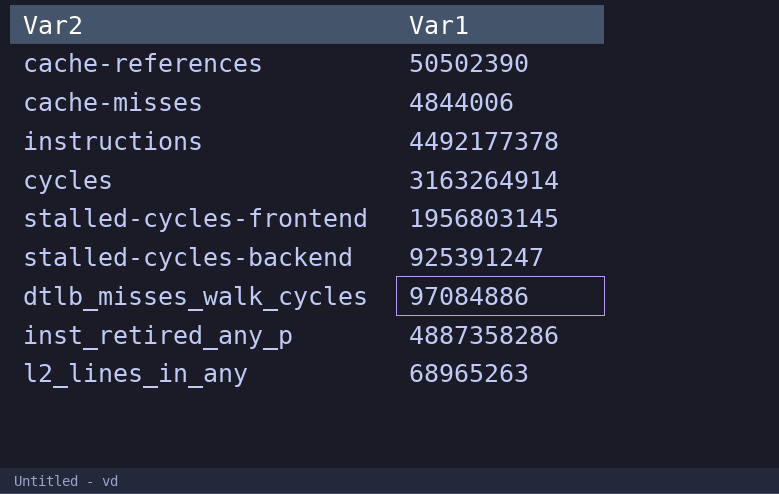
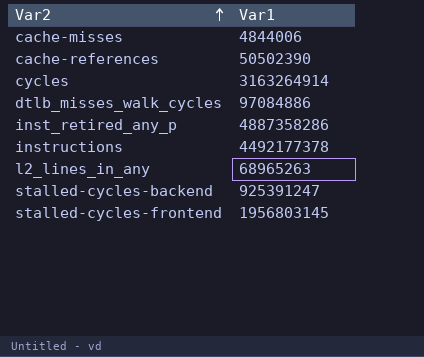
row order: none -> Var2 ascending

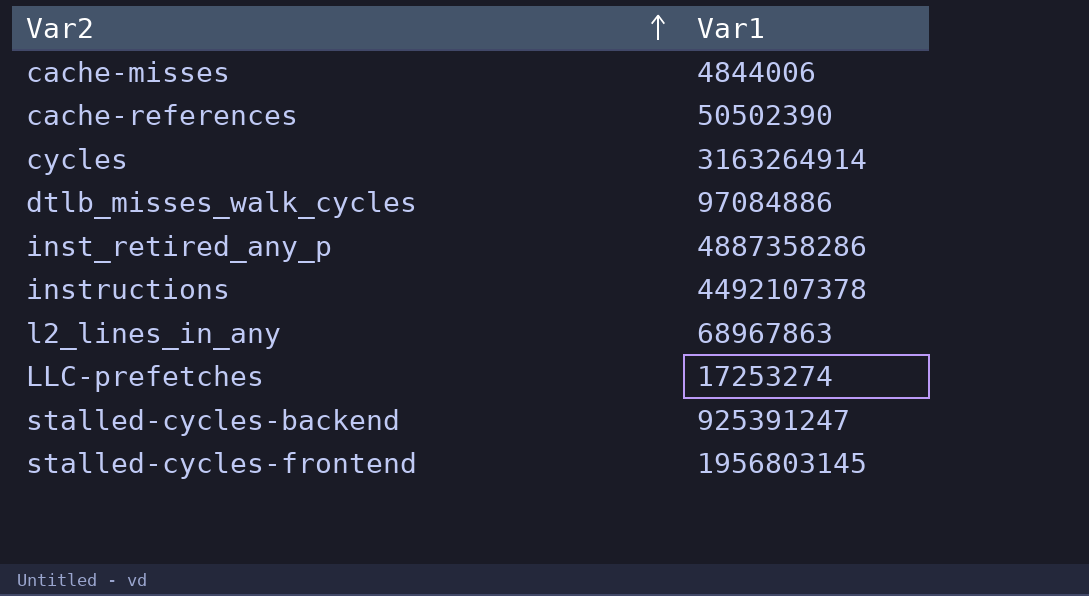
instructions | Var1: 4492177378 -> 4492107378
l2_lines_in_any | Var1: 68965263 -> 68967863
row LLC-prefetches: none -> 17253274

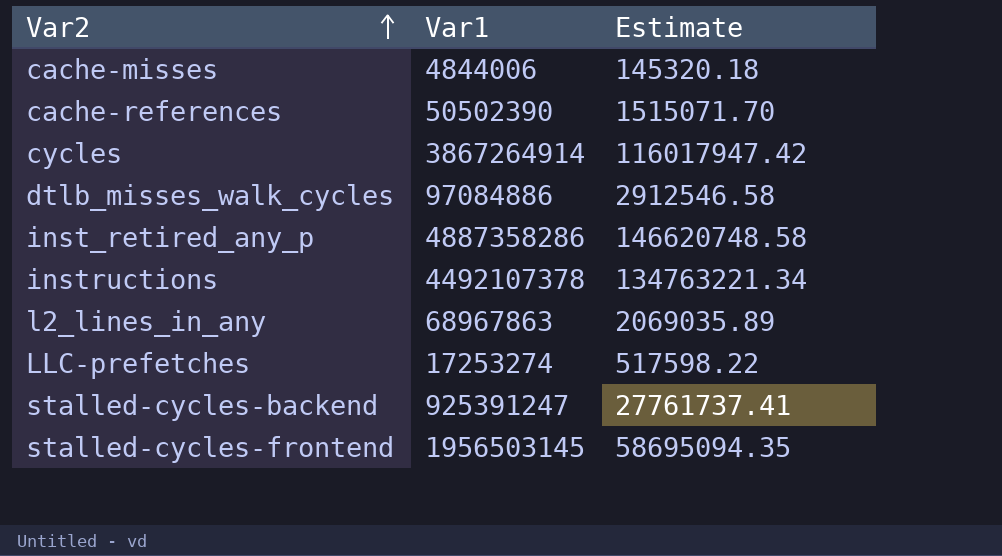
column Estimate | formula: none -> [Var1] * 0.03
cycles | Var1: 3163264914 -> 3867264914
stalled-cycles-frontend | Var1: 1956803145 -> 1956503145

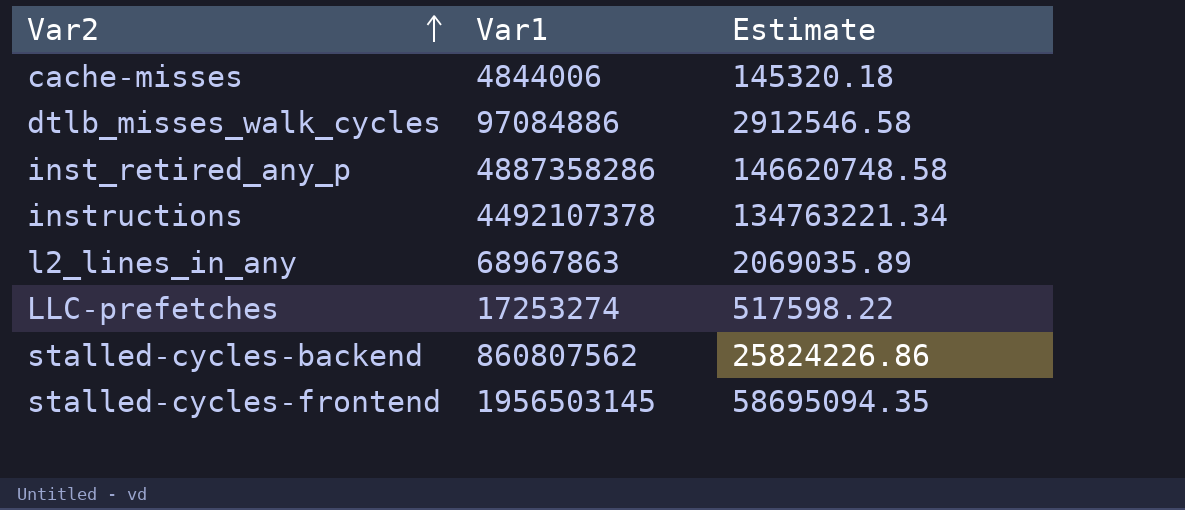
row cache-references: 50502390 | 1515071.70 -> none
row cycles: 3867264914 | 116017947.42 -> none
stalled-cycles-backend | Var1: 925391247 -> 860807562
stalled-cycles-backend | Estimate: 27761737.41 -> 25824226.86

